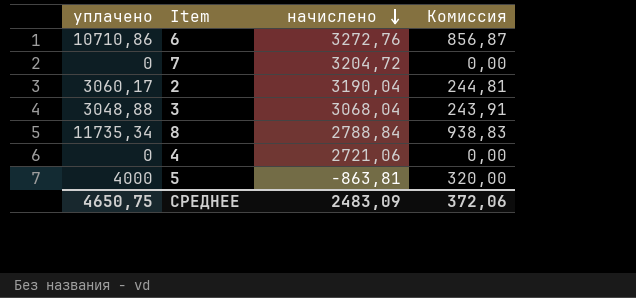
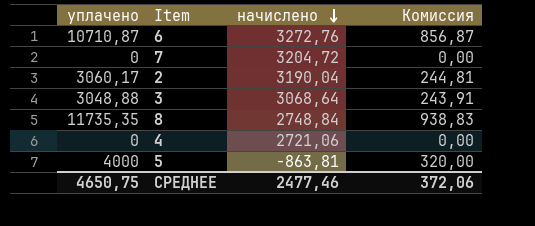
6 | уплачено: 10710,86 -> 10710,87
3 | начислено: 3068,04 -> 3068,64
8 | уплачено: 11735,34 -> 11735,35
8 | начислено: 2788,84 -> 2748,84
СРЕДНЕЕ | начислено: 2483,09 -> 2477,46

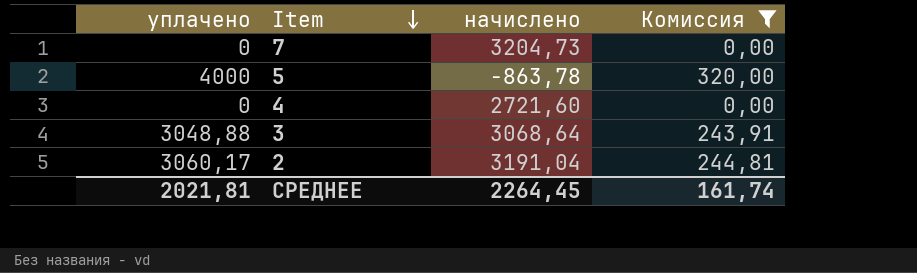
filter: none -> Комиссия <= 320,00
row order: начислено descending -> Item descending
7 | начислено: 3204,72 -> 3204,73
5 | начислено: -863,81 -> -863,78
4 | начислено: 2721,06 -> 2721,60
2 | начислено: 3190,04 -> 3191,04
СРЕДНЕЕ | уплачено: 4650,75 -> 2021,81
СРЕДНЕЕ | начислено: 2477,46 -> 2264,45
СРЕДНЕЕ | Комиссия: 372,06 -> 161,74

